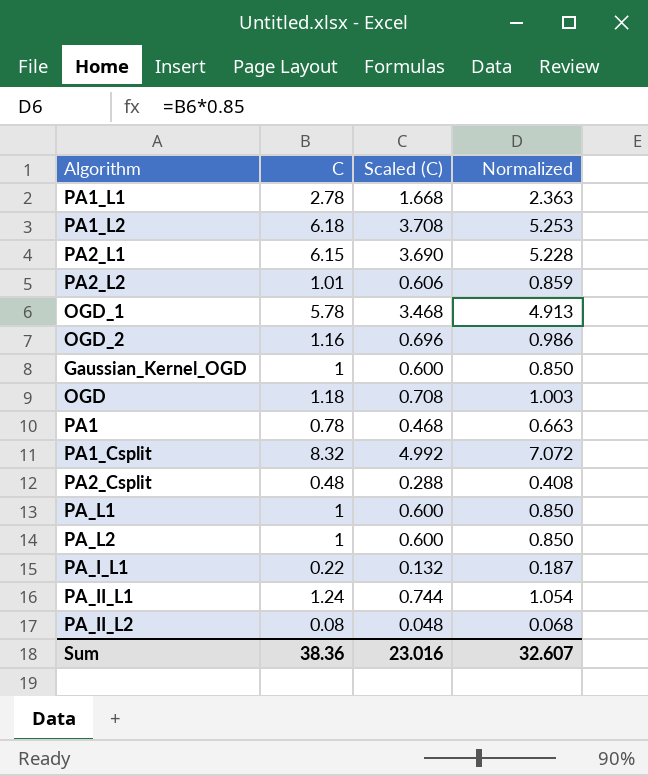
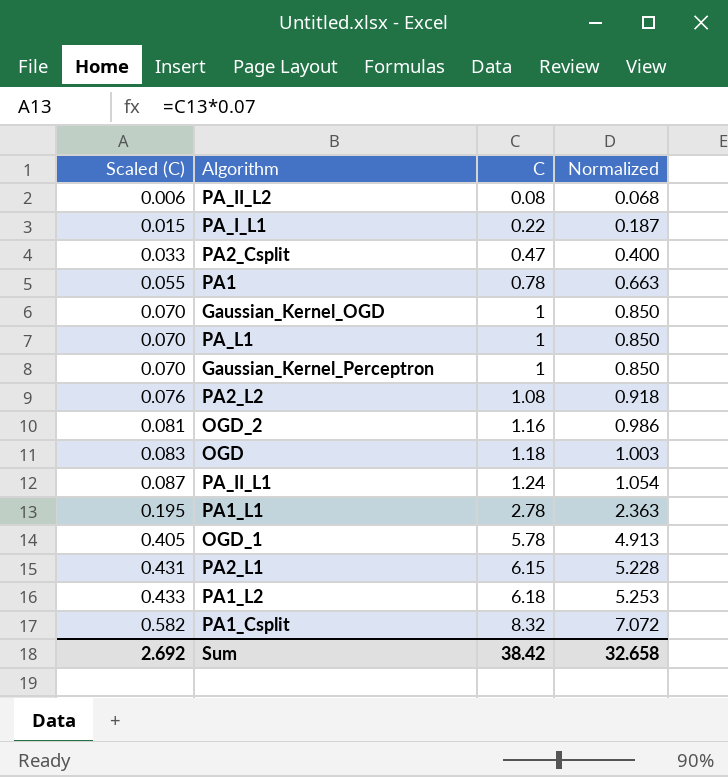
row order: none -> Scaled (C) ascending
column Scaled (C) | formula: [C] * 0.6 -> [C] * 0.07
column Scaled (C) | position: 3 -> 1
row PA_L2: 1 | 0.600 | 0.850 -> none
PA2_Csplit | C: 0.48 -> 0.47
PA2_Csplit | Normalized: 0.408 -> 0.400
row Gaussian_Kernel_Perceptron: none -> 0.070 | 1 | 0.850
PA2_L2 | C: 1.01 -> 1.08
PA2_L2 | Normalized: 0.859 -> 0.918
Sum | Scaled (C): 23.016 -> 2.692
Sum | C: 38.36 -> 38.42
Sum | Normalized: 32.607 -> 32.658

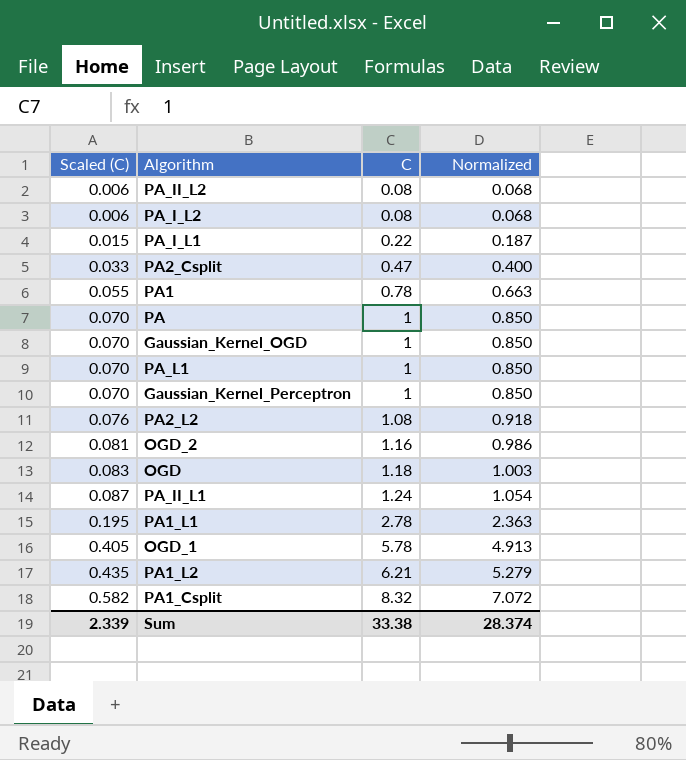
row PA2_L1: 0.431 | 6.15 | 5.228 -> none
row PA_I_L2: none -> 0.006 | 0.08 | 0.068
row PA: none -> 0.070 | 1 | 0.850
PA1_L2 | Scaled (C): 0.433 -> 0.435
PA1_L2 | C: 6.18 -> 6.21
PA1_L2 | Normalized: 5.253 -> 5.279
Sum | Scaled (C): 2.692 -> 2.339
Sum | C: 38.42 -> 33.38
Sum | Normalized: 32.658 -> 28.374

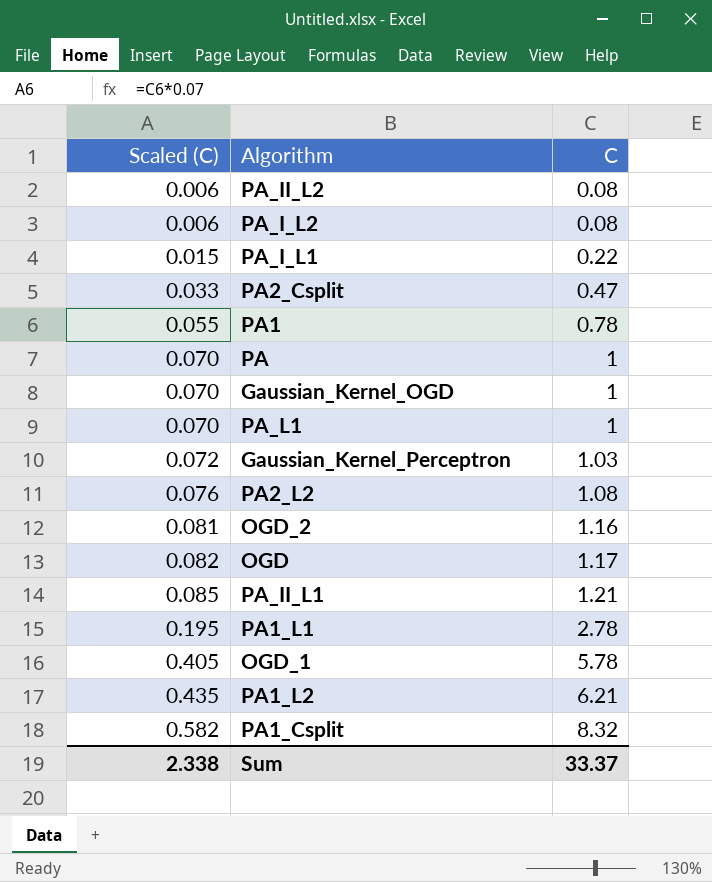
column Normalized | formula: [C] * 0.85 -> none
Gaussian_Kernel_Perceptron | Scaled (C): 0.070 -> 0.072
Gaussian_Kernel_Perceptron | C: 1 -> 1.03
OGD | Scaled (C): 0.083 -> 0.082
OGD | C: 1.18 -> 1.17
PA_II_L1 | Scaled (C): 0.087 -> 0.085
PA_II_L1 | C: 1.24 -> 1.21
Sum | Scaled (C): 2.339 -> 2.338
Sum | C: 33.38 -> 33.37

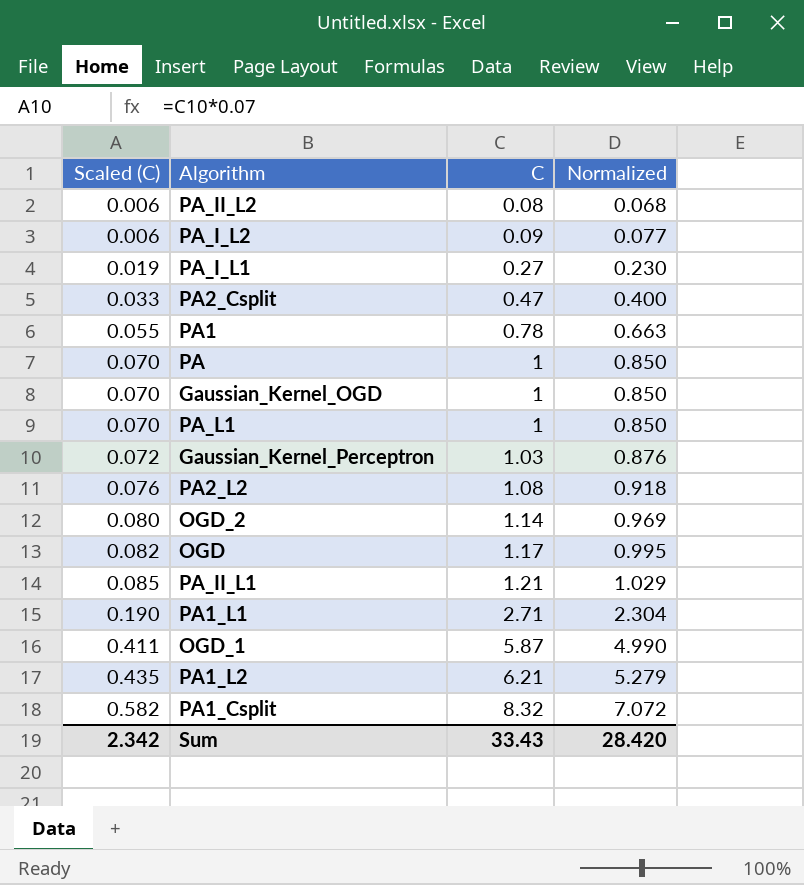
column Normalized | formula: none -> [C] * 0.85
PA_I_L2 | C: 0.08 -> 0.09
PA_I_L1 | Scaled (C): 0.015 -> 0.019
PA_I_L1 | C: 0.22 -> 0.27
OGD_2 | Scaled (C): 0.081 -> 0.080
OGD_2 | C: 1.16 -> 1.14
PA1_L1 | Scaled (C): 0.195 -> 0.190
PA1_L1 | C: 2.78 -> 2.71
OGD_1 | Scaled (C): 0.405 -> 0.411
OGD_1 | C: 5.78 -> 5.87
Sum | Scaled (C): 2.338 -> 2.342
Sum | C: 33.37 -> 33.43

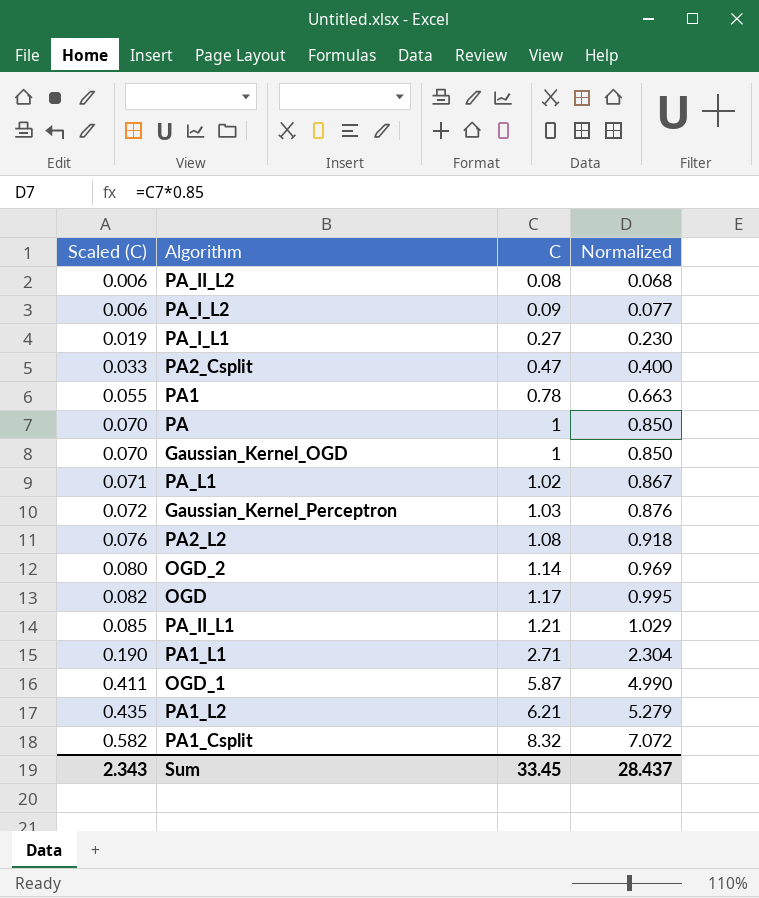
PA_L1 | Scaled (C): 0.070 -> 0.071
PA_L1 | C: 1 -> 1.02
PA_L1 | Normalized: 0.850 -> 0.867
Sum | Scaled (C): 2.342 -> 2.343
Sum | C: 33.43 -> 33.45
Sum | Normalized: 28.420 -> 28.437

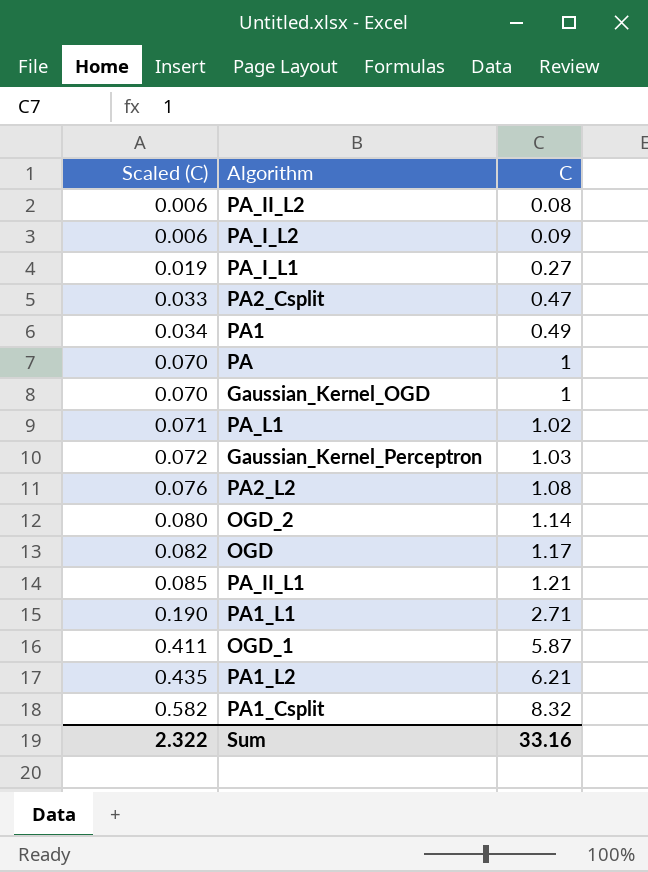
column Normalized | formula: [C] * 0.85 -> none
PA1 | Scaled (C): 0.055 -> 0.034
PA1 | C: 0.78 -> 0.49
Sum | Scaled (C): 2.343 -> 2.322
Sum | C: 33.45 -> 33.16

